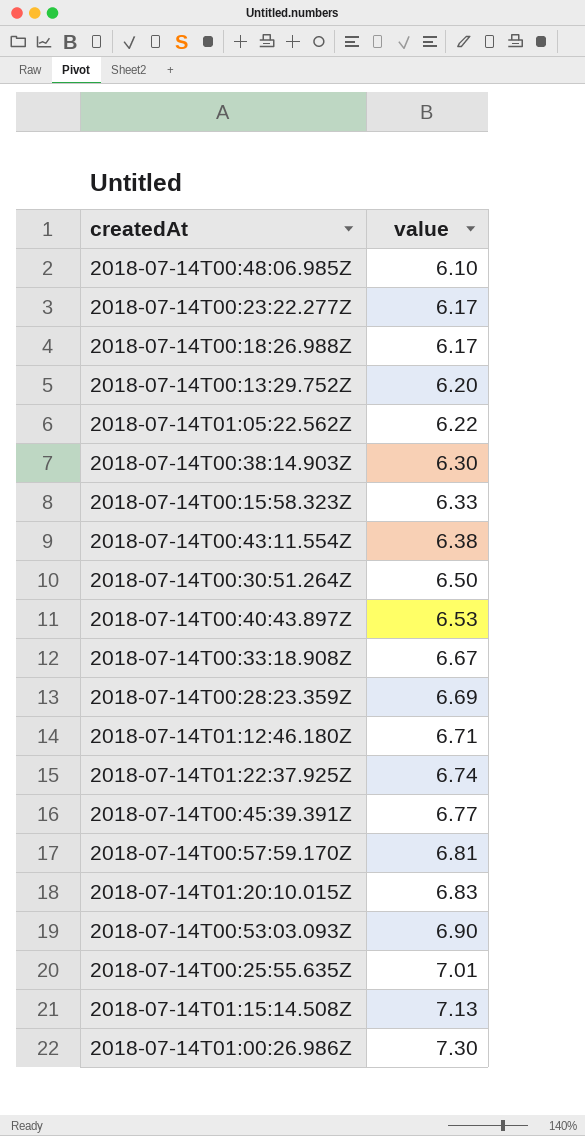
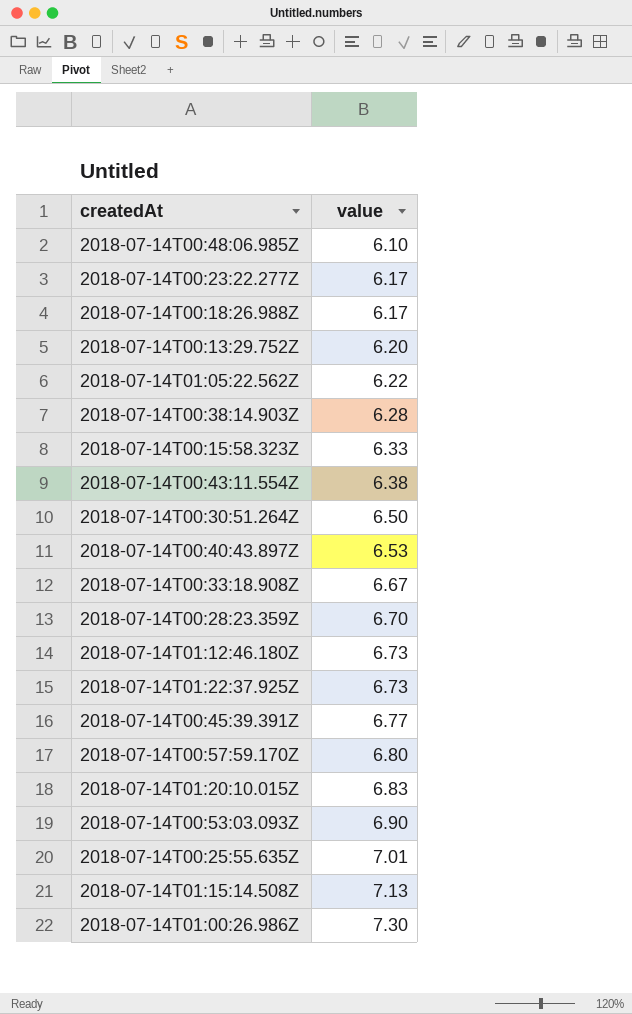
2018-07-14T00:38:14.903Z | value: 6.30 -> 6.28
2018-07-14T00:28:23.359Z | value: 6.69 -> 6.70
2018-07-14T01:12:46.180Z | value: 6.71 -> 6.73
2018-07-14T01:22:37.925Z | value: 6.74 -> 6.73
2018-07-14T00:57:59.170Z | value: 6.81 -> 6.80

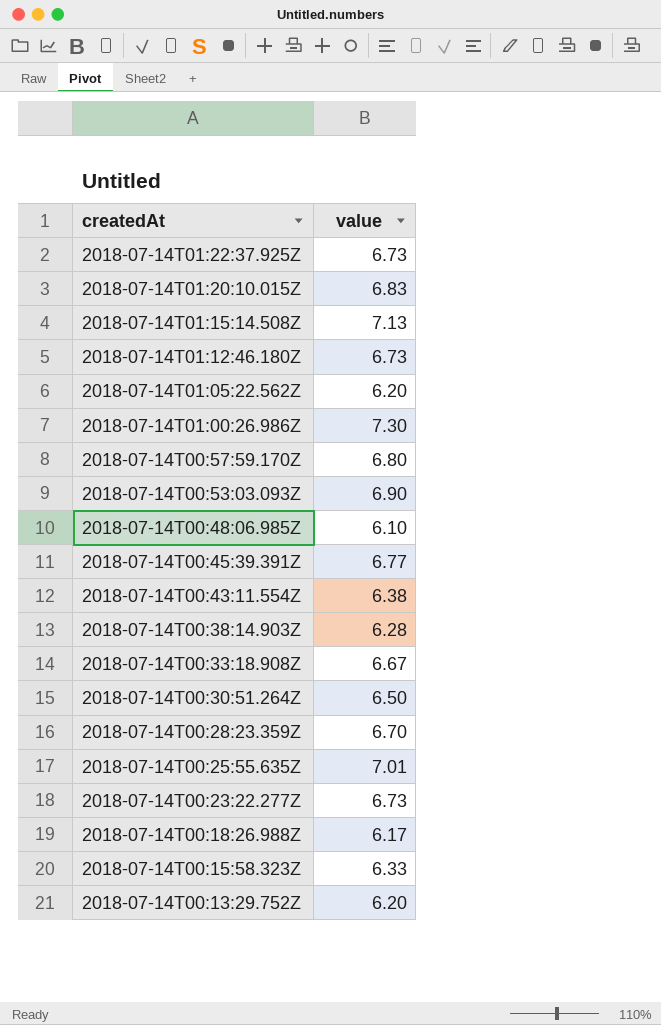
row order: value ascending -> createdAt descending
row 2018-07-14T00:40:43.897Z: 6.53 -> none
2018-07-14T01:05:22.562Z | value: 6.22 -> 6.20
2018-07-14T00:23:22.277Z | value: 6.17 -> 6.73

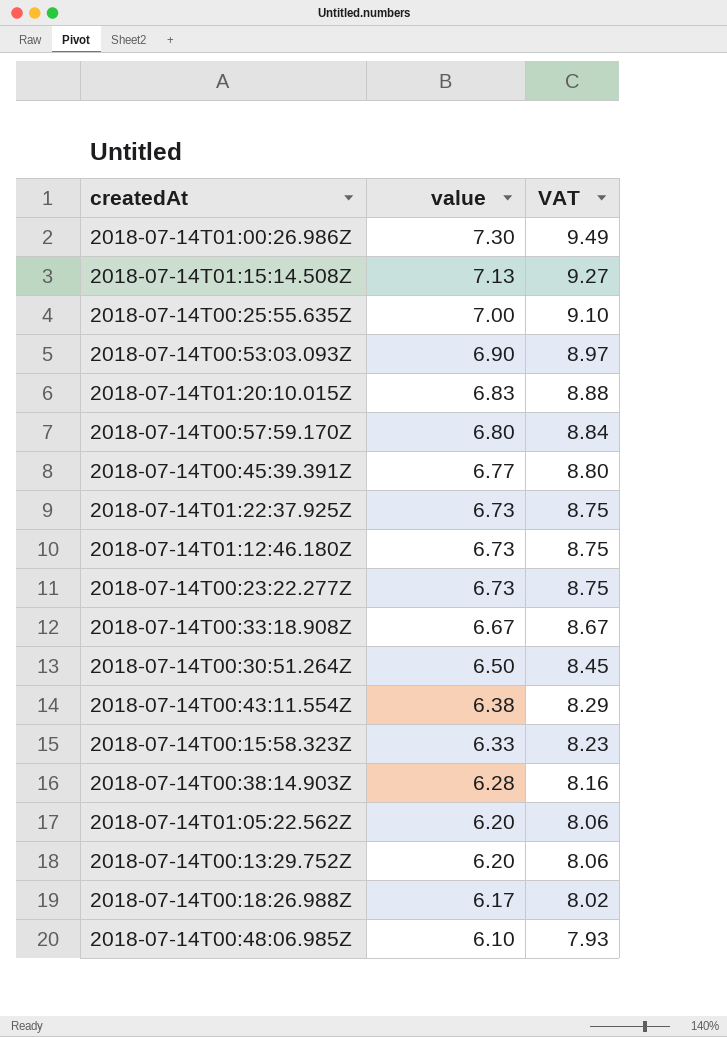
row order: createdAt descending -> value descending
column VAT | formula: none -> [value] * 1.3
row 2018-07-14T00:28:23.359Z: 6.70 -> none
2018-07-14T00:25:55.635Z | value: 7.01 -> 7.00

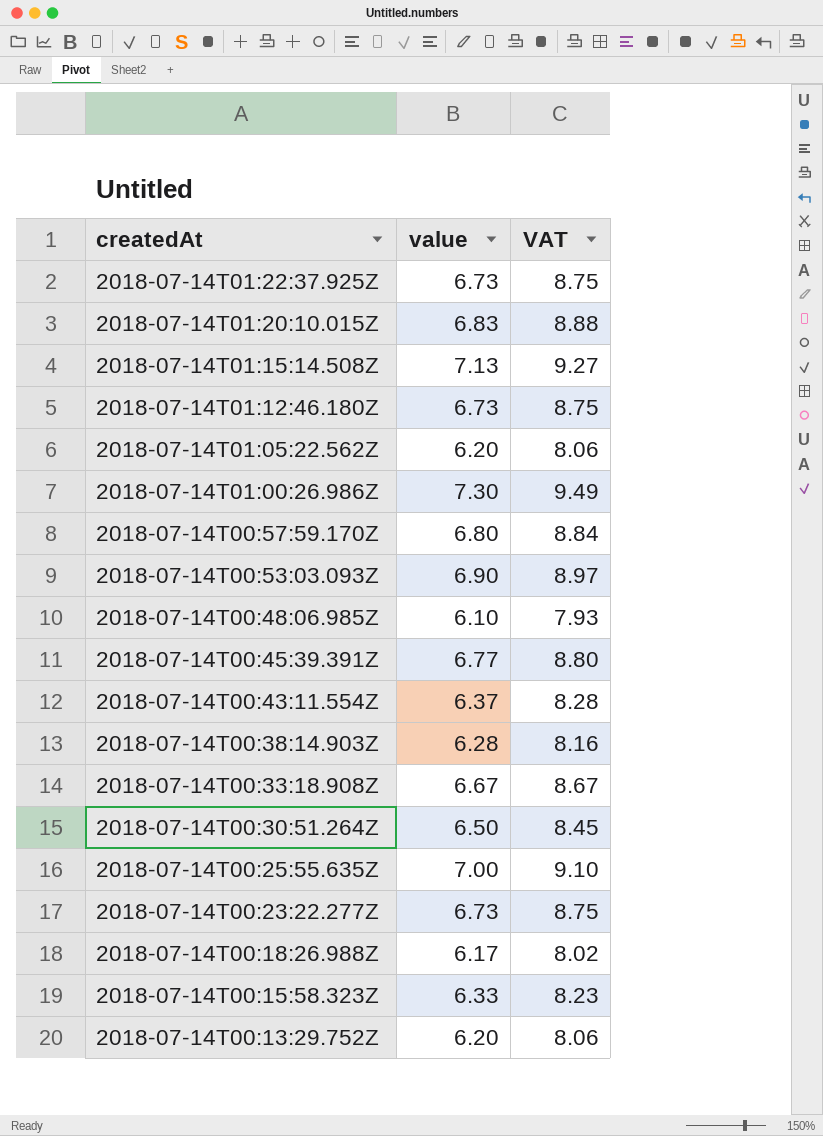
row order: value descending -> createdAt descending
2018-07-14T00:43:11.554Z | value: 6.38 -> 6.37
2018-07-14T00:43:11.554Z | VAT: 8.29 -> 8.28

